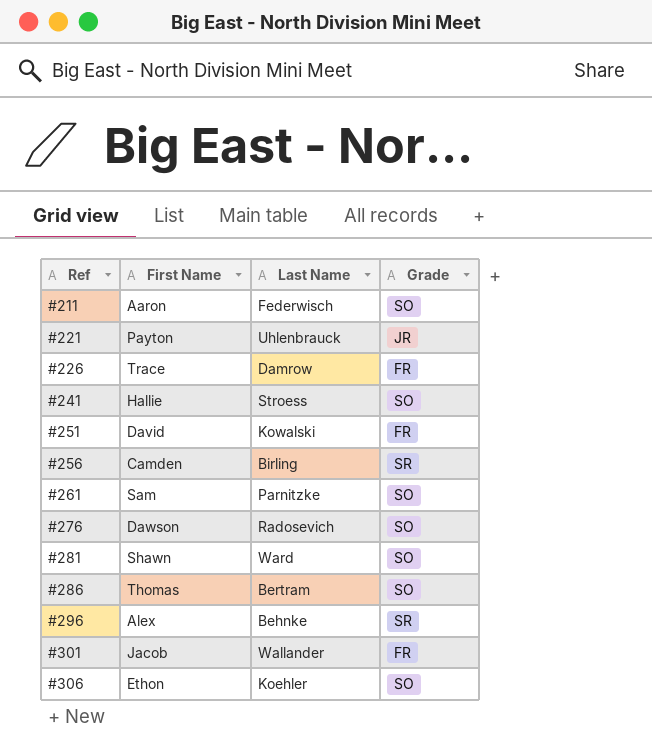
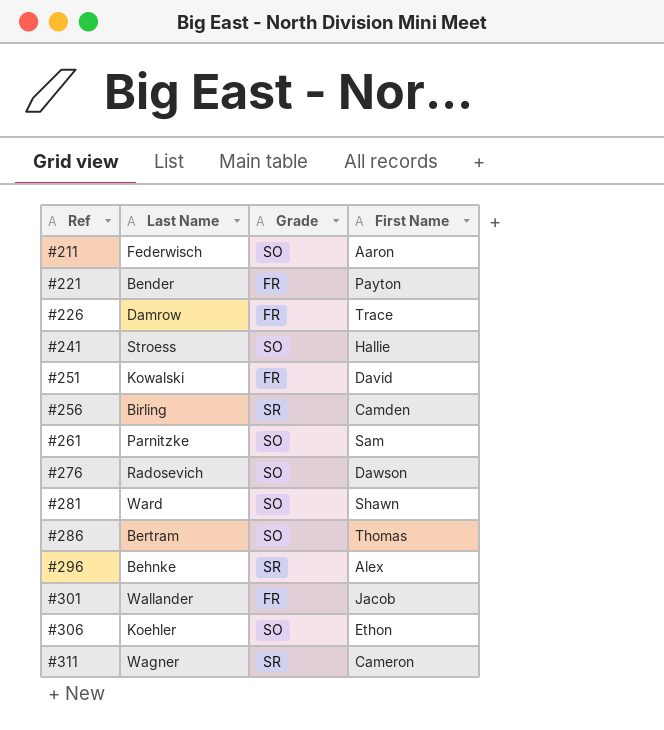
column First Name | position: 2 -> 4
#221 | Last Name: Uhlenbrauck -> Bender
#221 | Grade: JR -> FR
row #311: none -> Wagner | SR | Cameron

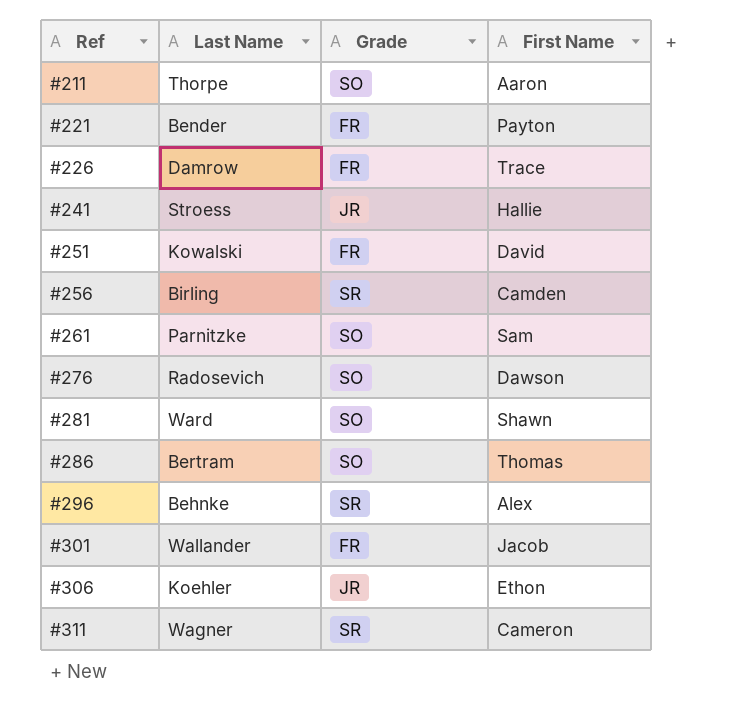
#211 | Last Name: Federwisch -> Thorpe
#241 | Grade: SO -> JR
#306 | Grade: SO -> JR

